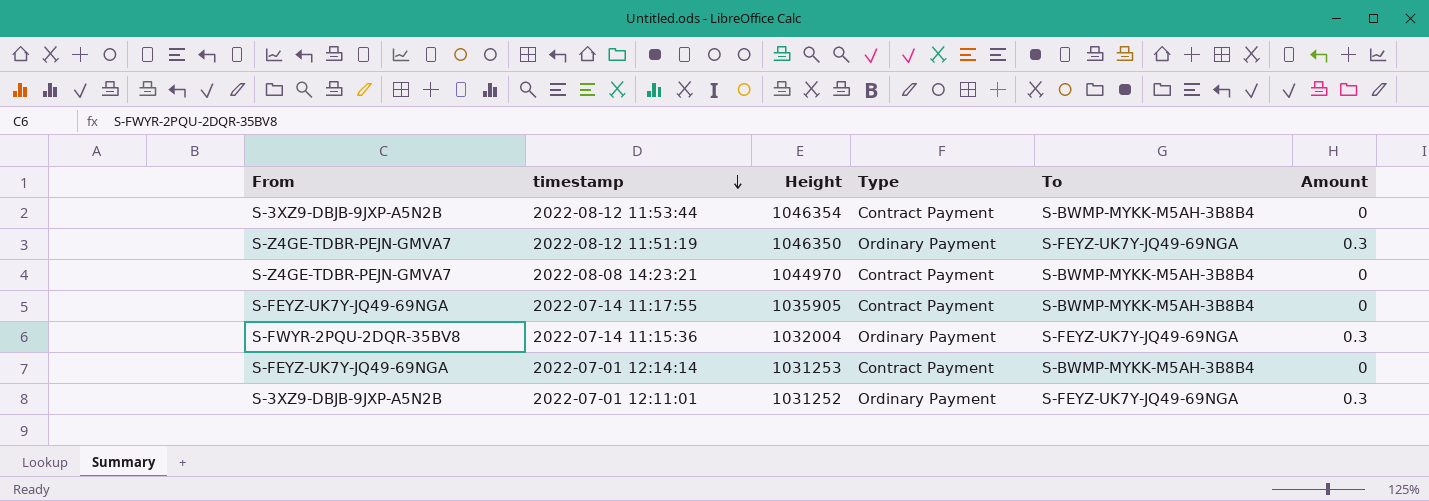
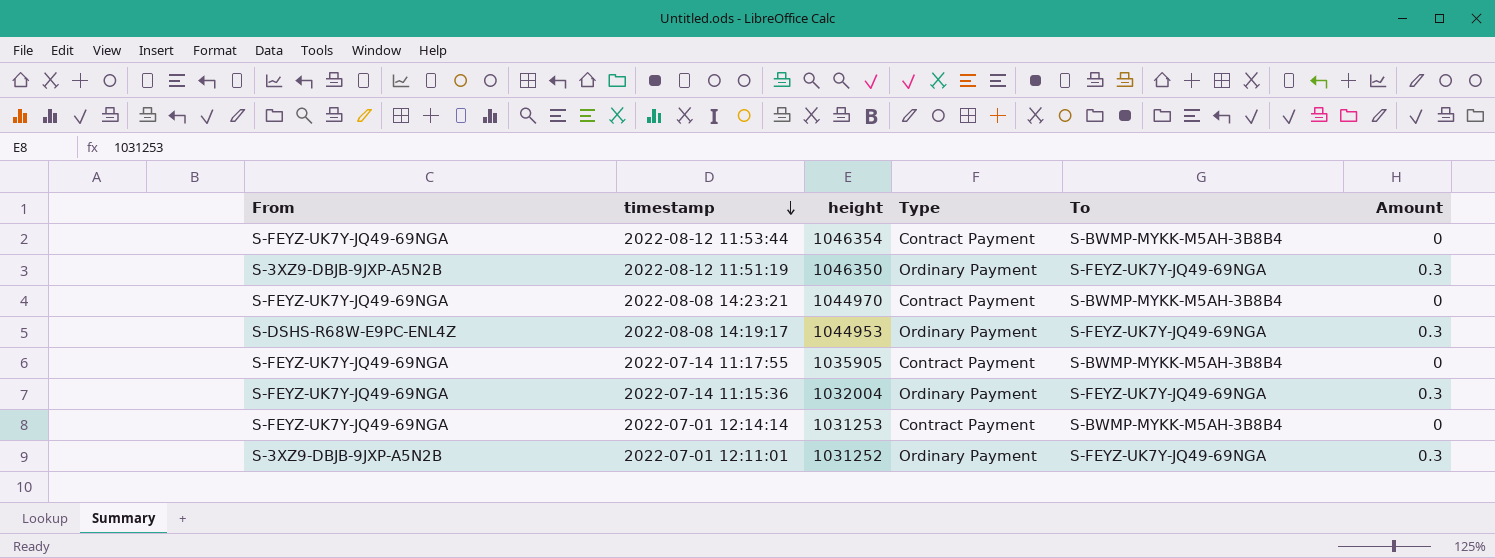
column name: Height -> height
2022-08-12 11:53:44 | From: S-3XZ9-DBJB-9JXP-A5N2B -> S-FEYZ-UK7Y-JQ49-69NGA
2022-08-12 11:51:19 | From: S-Z4GE-TDBR-PEJN-GMVA7 -> S-3XZ9-DBJB-9JXP-A5N2B
2022-08-08 14:23:21 | From: S-Z4GE-TDBR-PEJN-GMVA7 -> S-FEYZ-UK7Y-JQ49-69NGA
row 2022-08-08 14:19:17: none -> S-DSHS-R68W-E9PC-ENL4Z | 1044953 | Ordinary Payment | S-FEYZ-UK7Y-JQ49-69NGA | 0.3
2022-07-14 11:15:36 | From: S-FWYR-2PQU-2DQR-35BV8 -> S-FEYZ-UK7Y-JQ49-69NGA

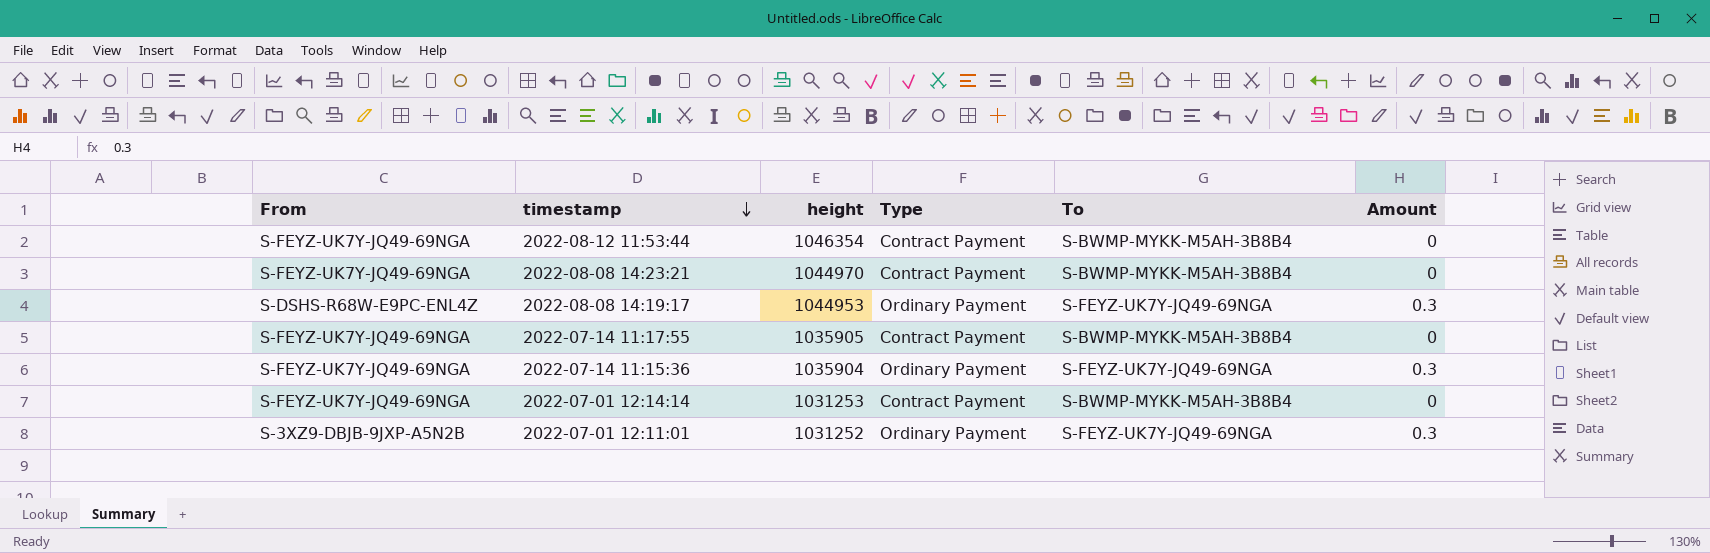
row 2022-08-12 11:51:19: S-3XZ9-DBJB-9JXP-A5N2B | 1046350 | Ordinary Payment | S-FEYZ-UK7Y-JQ49-69NGA | 0.3 -> none
2022-07-14 11:15:36 | height: 1032004 -> 1035904

